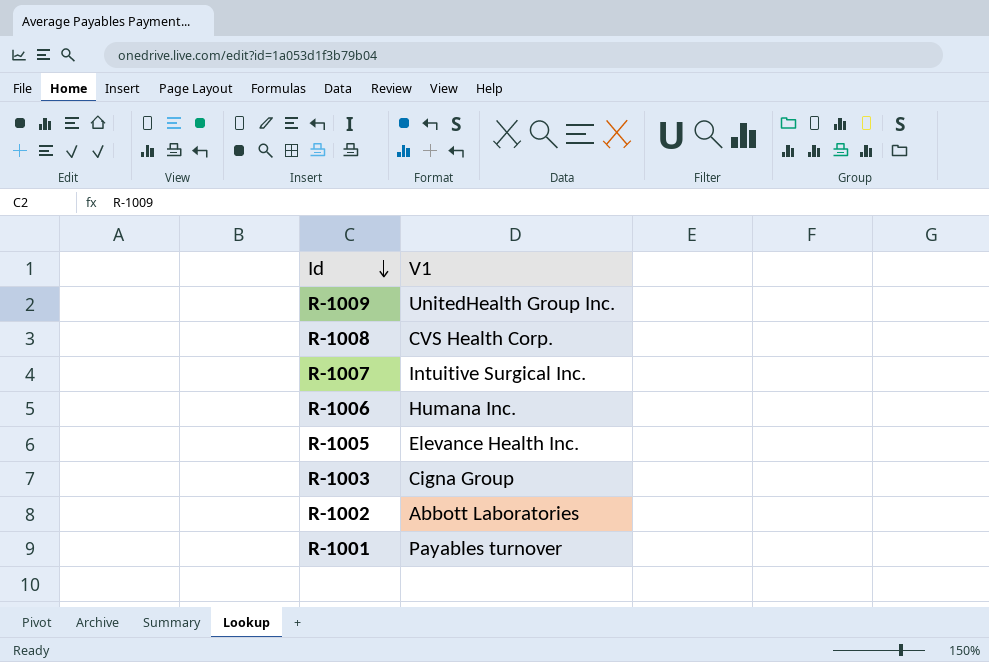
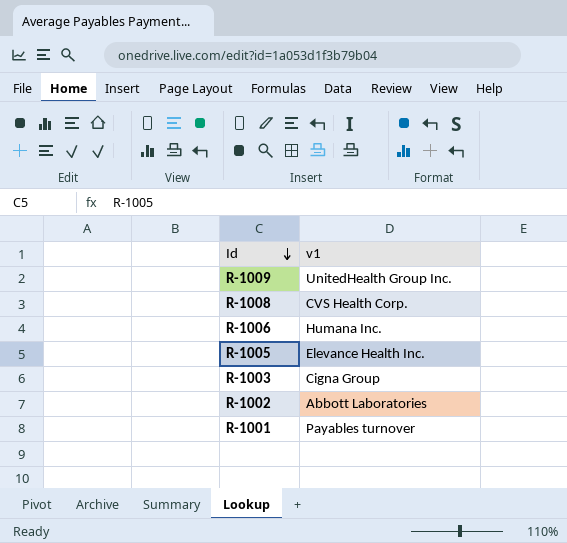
column name: V1 -> v1
row R-1007: Intuitive Surgical Inc. -> none

